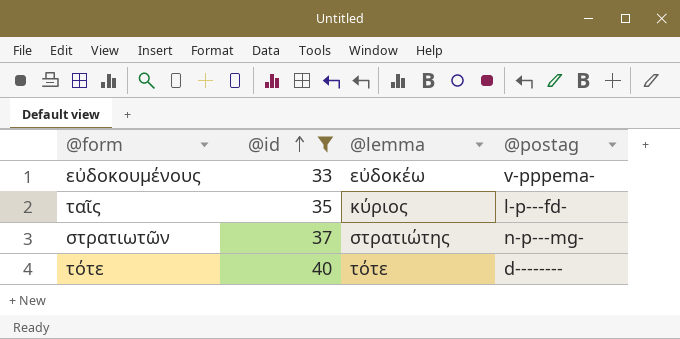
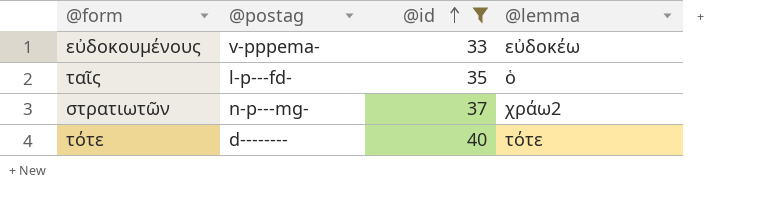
column @postag | position: 4 -> 2
ταῖς | @lemma: κύριος -> ὁ
στρατιωτῶν | @lemma: στρατιώτης -> χράω2

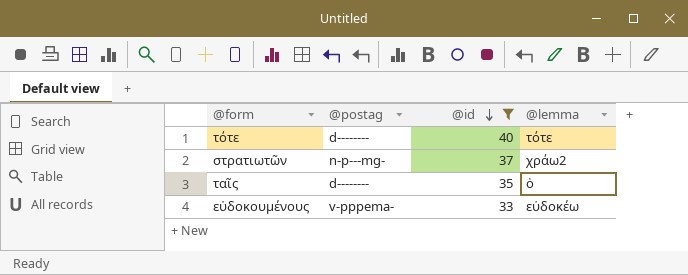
row order: @id ascending -> @id descending
ταῖς | @postag: l-p---fd- -> d--------

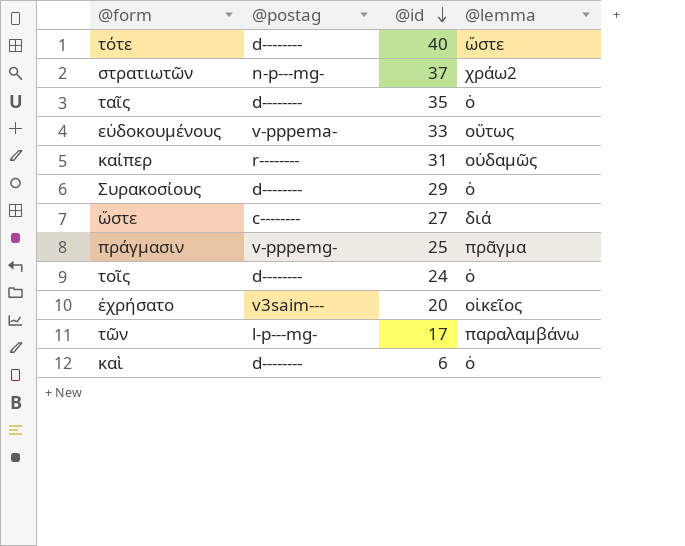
filter: @id >= 33 -> none
τότε | @lemma: τότε -> ὥστε
εὐδοκουμένους | @lemma: εὐδοκέω -> οὕτως

